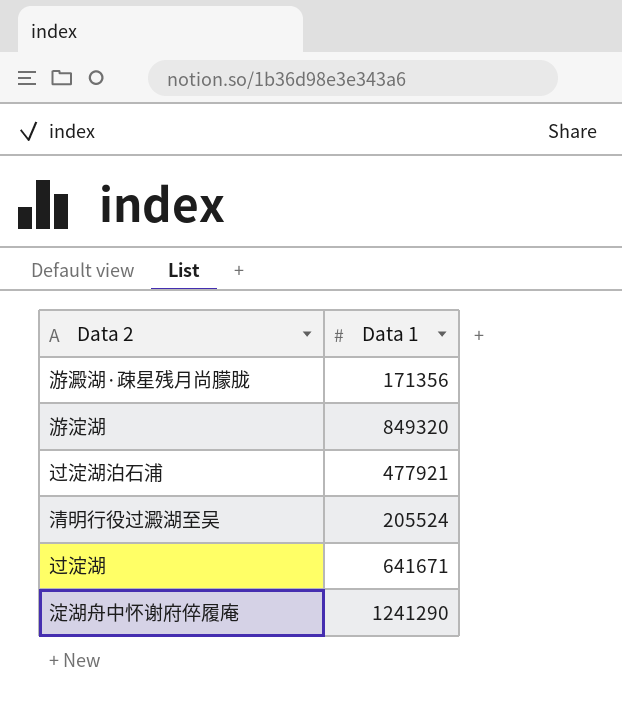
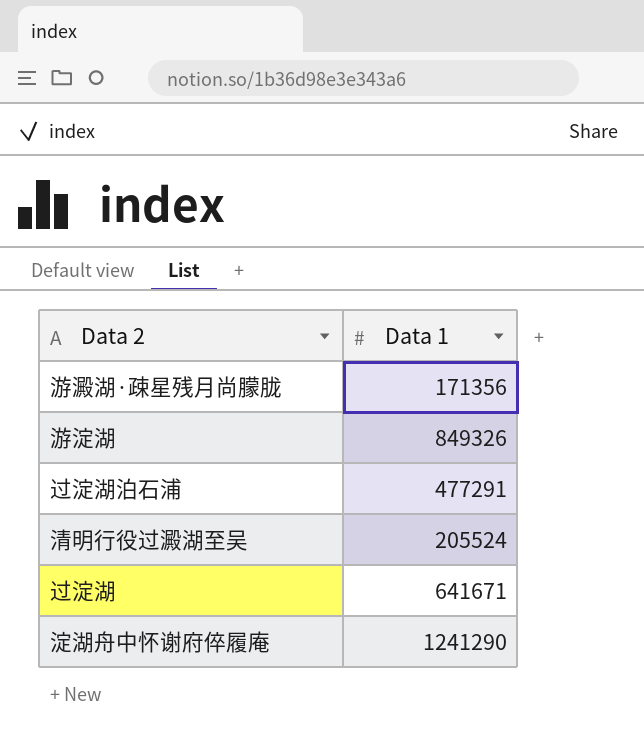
游淀湖 | Data 1: 849320 -> 849326
过淀湖泊石浦 | Data 1: 477921 -> 477291

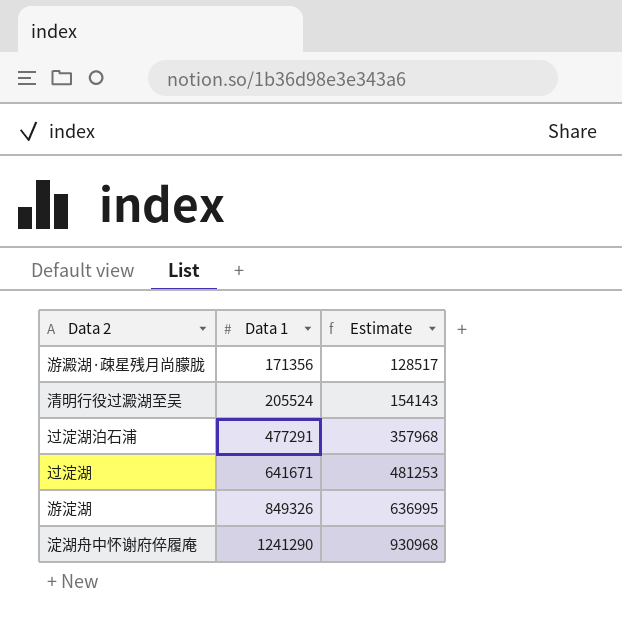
row order: none -> Data 1 ascending
column Estimate | formula: none -> [Data 1] * 0.75

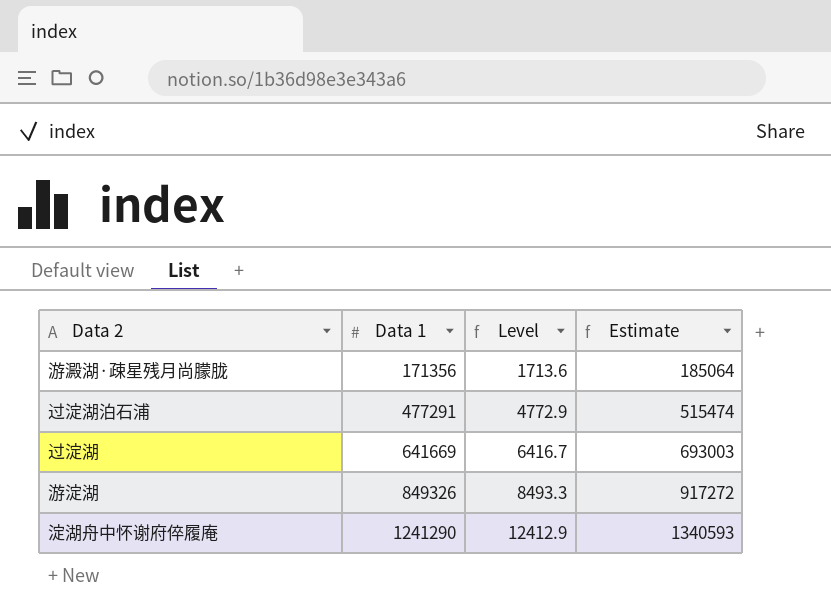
column Level | formula: none -> [Data 1] * 0.01
column Estimate | formula: [Data 1] * 0.75 -> [Data 1] * 1.08
row 清明行役过澱湖至吴: 205524 | 154143 -> none
过淀湖 | Data 1: 641671 -> 641669

